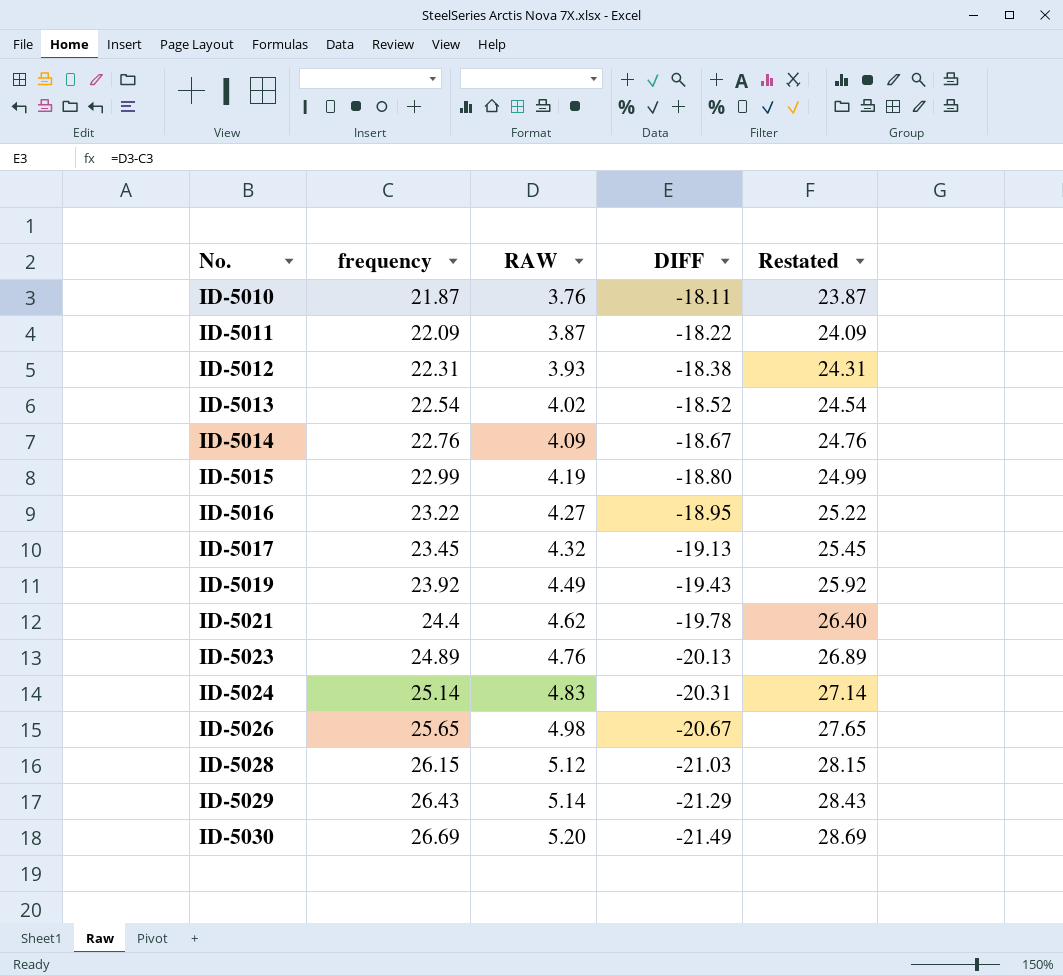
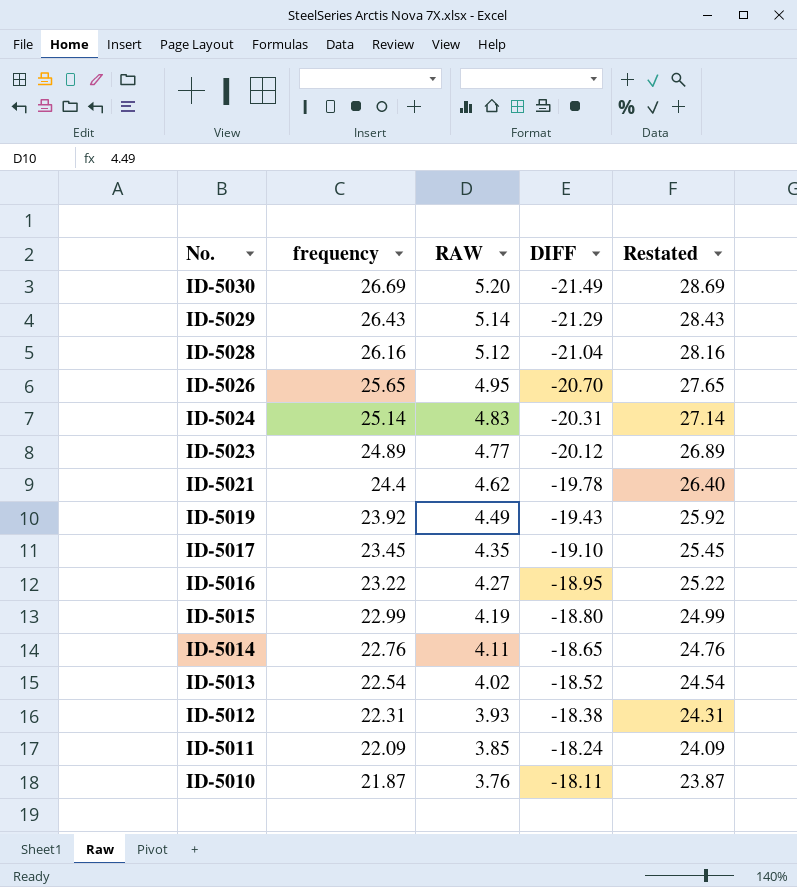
row order: No. ascending -> No. descending
ID-5028 | frequency: 26.15 -> 26.16
ID-5028 | DIFF: -21.03 -> -21.04
ID-5028 | Restated: 28.15 -> 28.16
ID-5026 | RAW: 4.98 -> 4.95
ID-5026 | DIFF: -20.67 -> -20.70
ID-5023 | RAW: 4.76 -> 4.77
ID-5023 | DIFF: -20.13 -> -20.12
ID-5017 | RAW: 4.32 -> 4.35
ID-5017 | DIFF: -19.13 -> -19.10
ID-5014 | RAW: 4.09 -> 4.11
ID-5014 | DIFF: -18.67 -> -18.65
ID-5011 | RAW: 3.87 -> 3.85
ID-5011 | DIFF: -18.22 -> -18.24

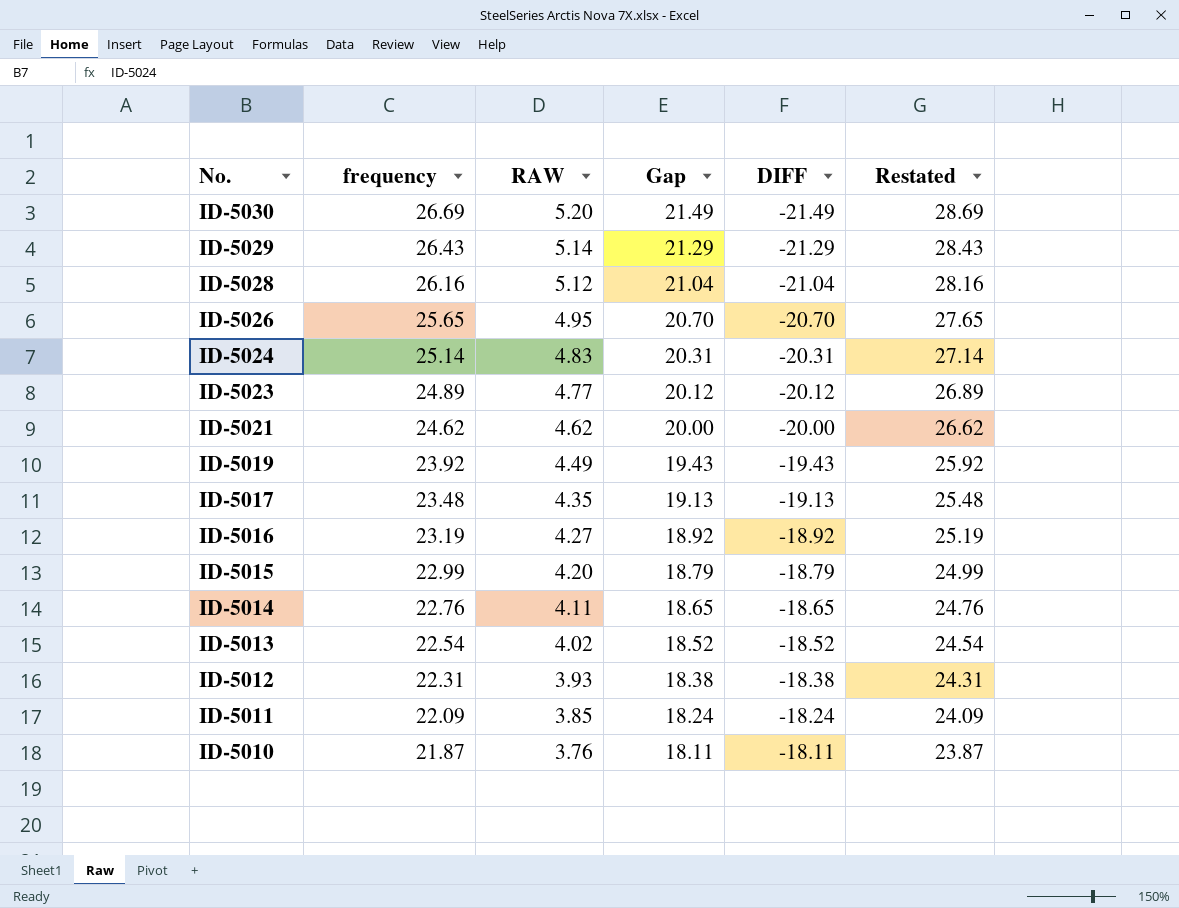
column Gap | formula: none -> [frequency] - [RAW]
ID-5021 | frequency: 24.4 -> 24.62
ID-5021 | DIFF: -19.78 -> -20.00
ID-5021 | Restated: 26.40 -> 26.62
ID-5017 | frequency: 23.45 -> 23.48
ID-5017 | DIFF: -19.10 -> -19.13
ID-5017 | Restated: 25.45 -> 25.48
ID-5016 | frequency: 23.22 -> 23.19
ID-5016 | DIFF: -18.95 -> -18.92
ID-5016 | Restated: 25.22 -> 25.19
ID-5015 | RAW: 4.19 -> 4.20
ID-5015 | DIFF: -18.80 -> -18.79

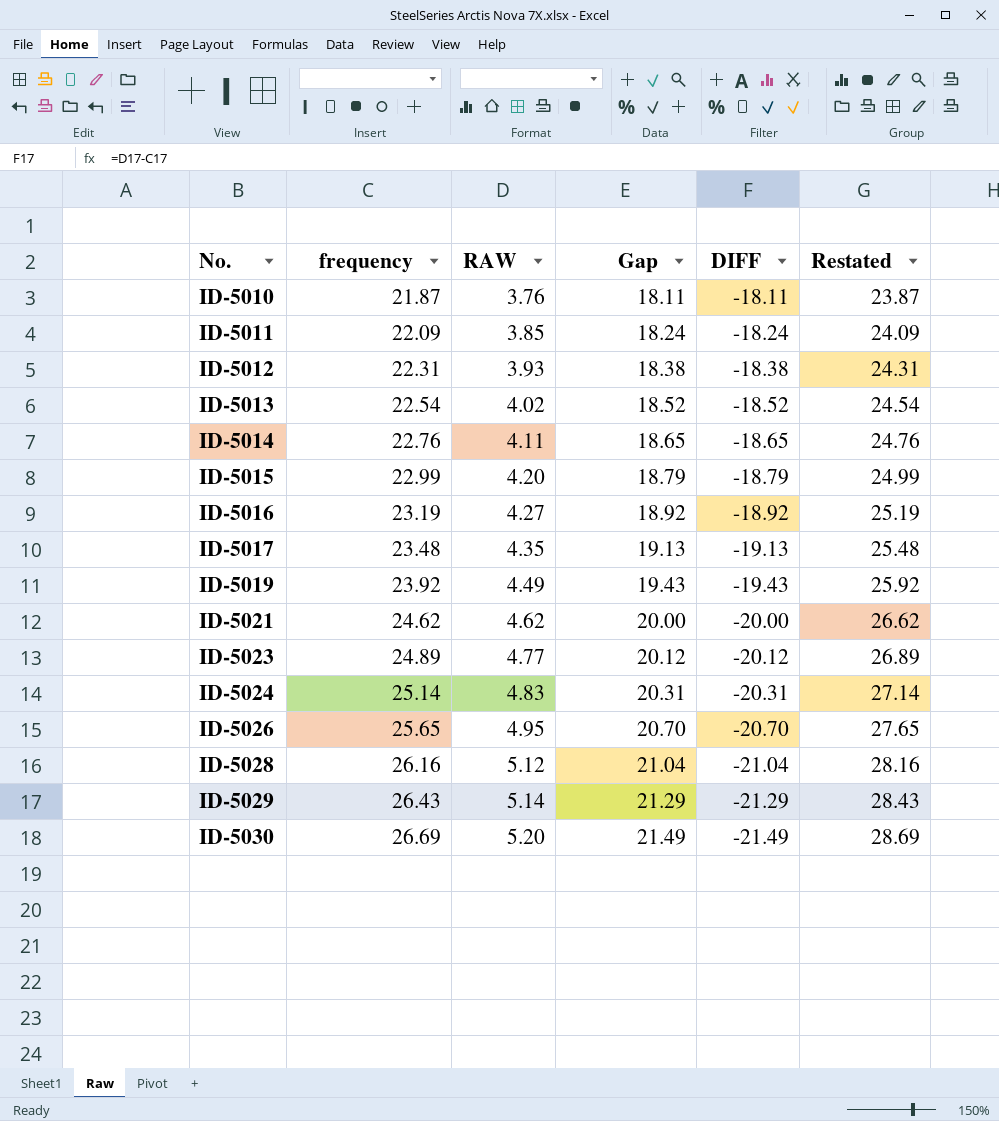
row order: No. descending -> No. ascending

